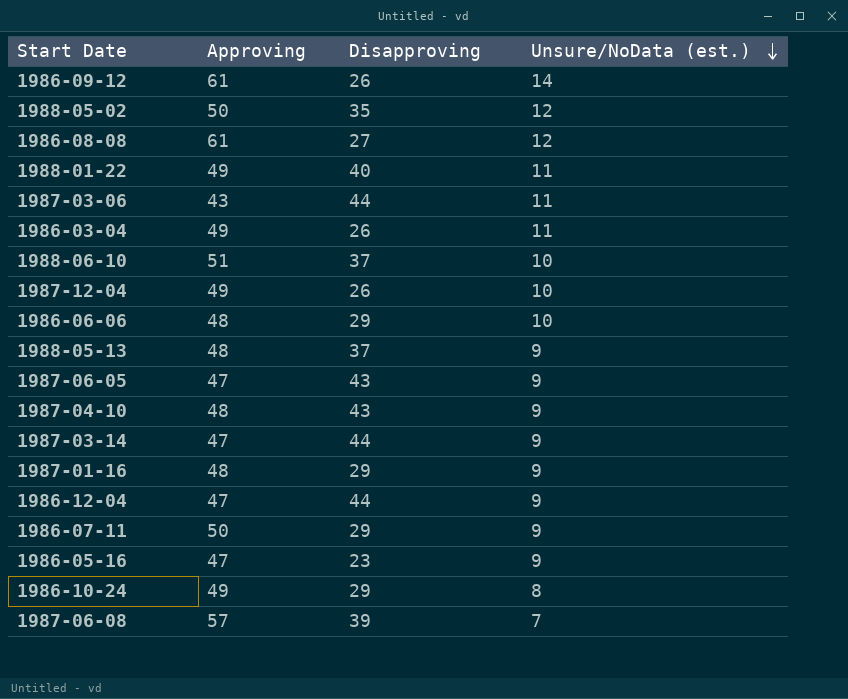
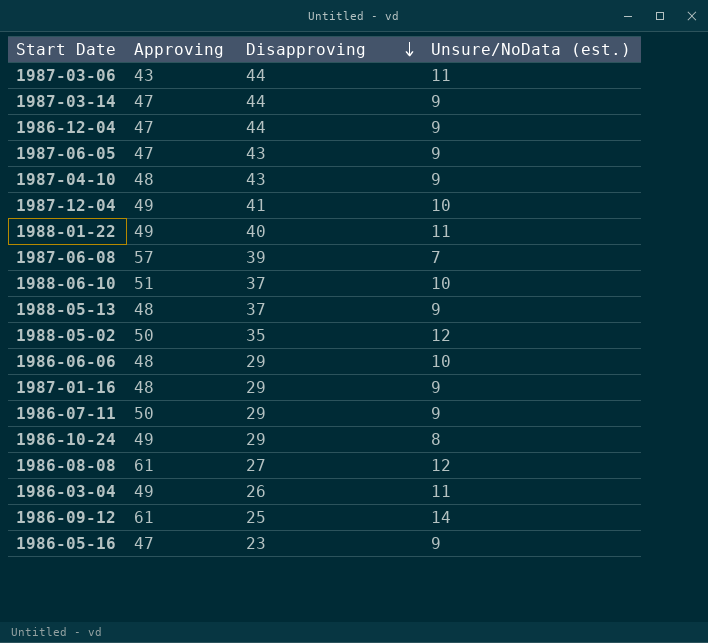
row order: Unsure/NoData (est.) descending -> Disapproving descending
1987-12-04 | Disapproving: 26 -> 41
1986-09-12 | Disapproving: 26 -> 25

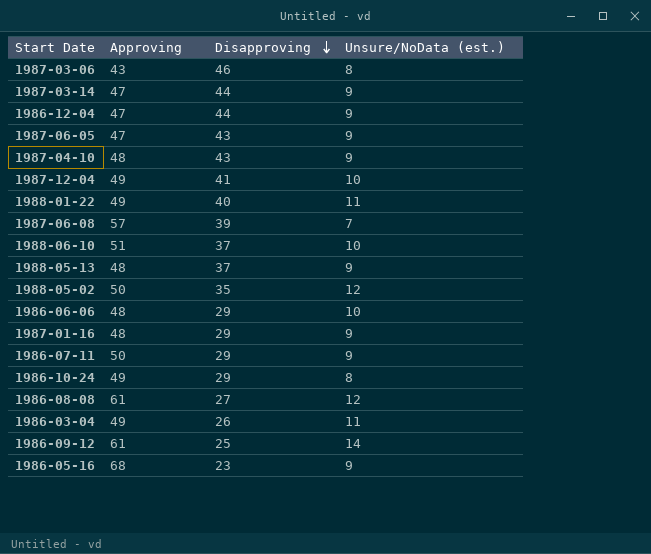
1987-03-06 | Disapproving: 44 -> 46
1987-03-06 | Unsure/NoData (est.): 11 -> 8
1986-05-16 | Approving: 47 -> 68

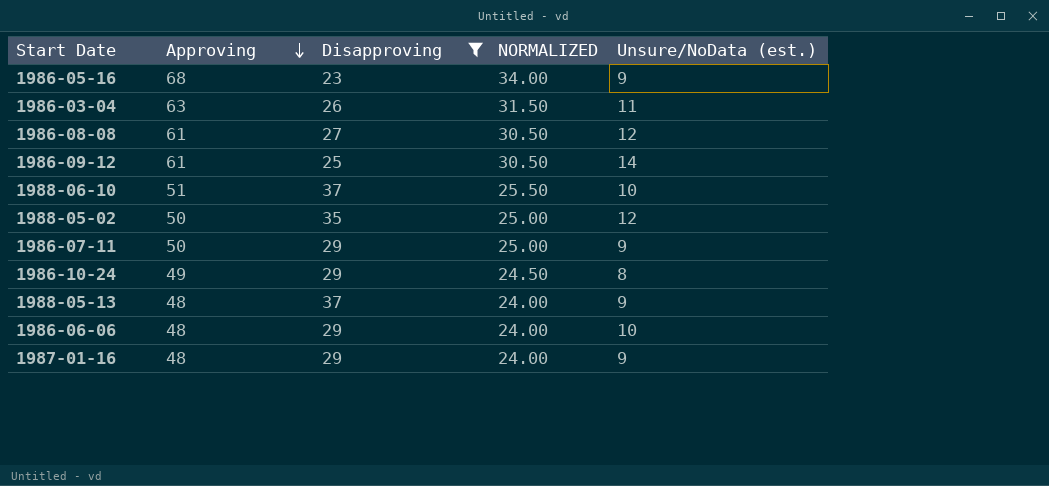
filter: none -> Disapproving <= 37
row order: Disapproving descending -> Approving descending
column NORMALIZED | formula: none -> [Approving] * 0.5
1986-03-04 | Approving: 49 -> 63

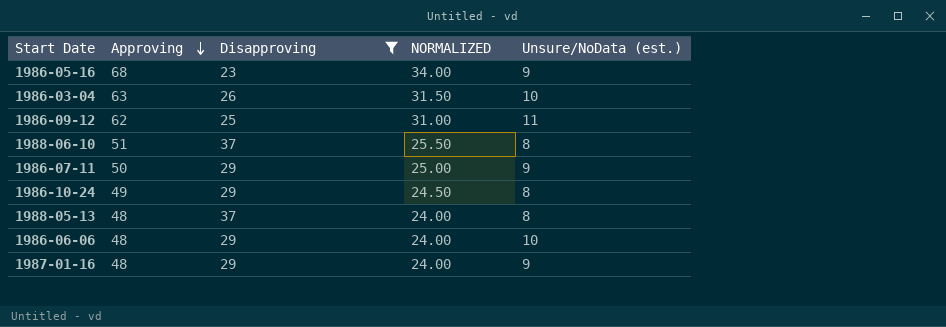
row 1986-08-08: 61 | 27 | 30.50 | 12 -> none
row 1988-05-02: 50 | 35 | 25.00 | 12 -> none
1986-03-04 | Unsure/NoData (est.): 11 -> 10
1986-09-12 | Approving: 61 -> 62
1986-09-12 | NORMALIZED: 30.50 -> 31.00
1986-09-12 | Unsure/NoData (est.): 14 -> 11
1988-06-10 | Unsure/NoData (est.): 10 -> 8
1988-05-13 | Unsure/NoData (est.): 9 -> 8

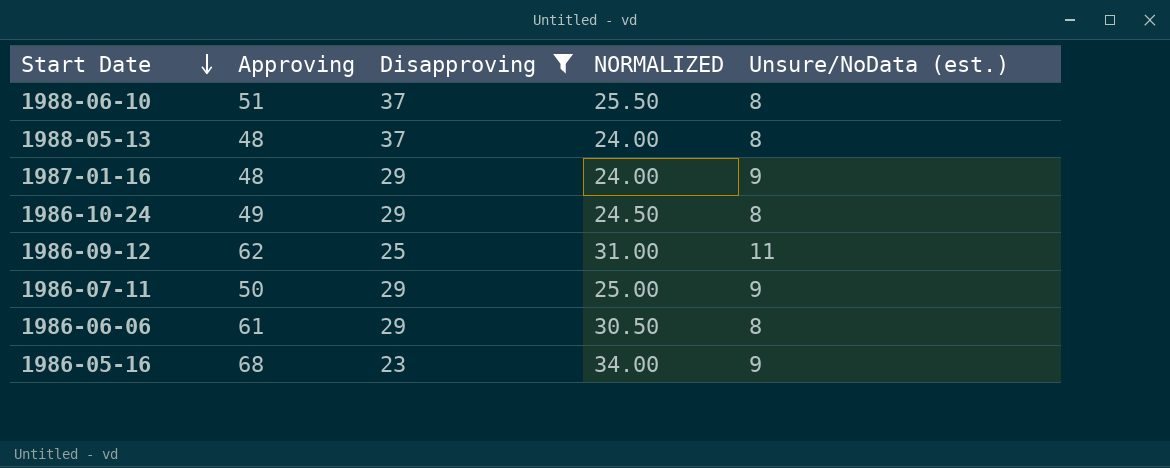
row order: Approving descending -> Start Date descending
row 1986-03-04: 63 | 26 | 31.50 | 10 -> none
1986-06-06 | Approving: 48 -> 61
1986-06-06 | NORMALIZED: 24.00 -> 30.50
1986-06-06 | Unsure/NoData (est.): 10 -> 8

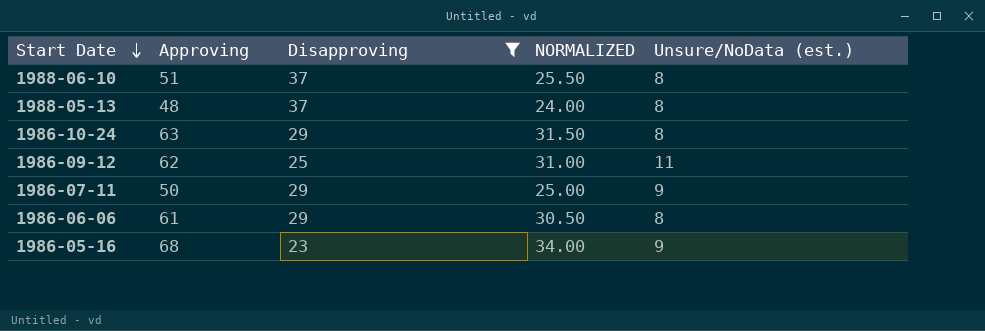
row 1987-01-16: 48 | 29 | 24.00 | 9 -> none
1986-10-24 | Approving: 49 -> 63
1986-10-24 | NORMALIZED: 24.50 -> 31.50

